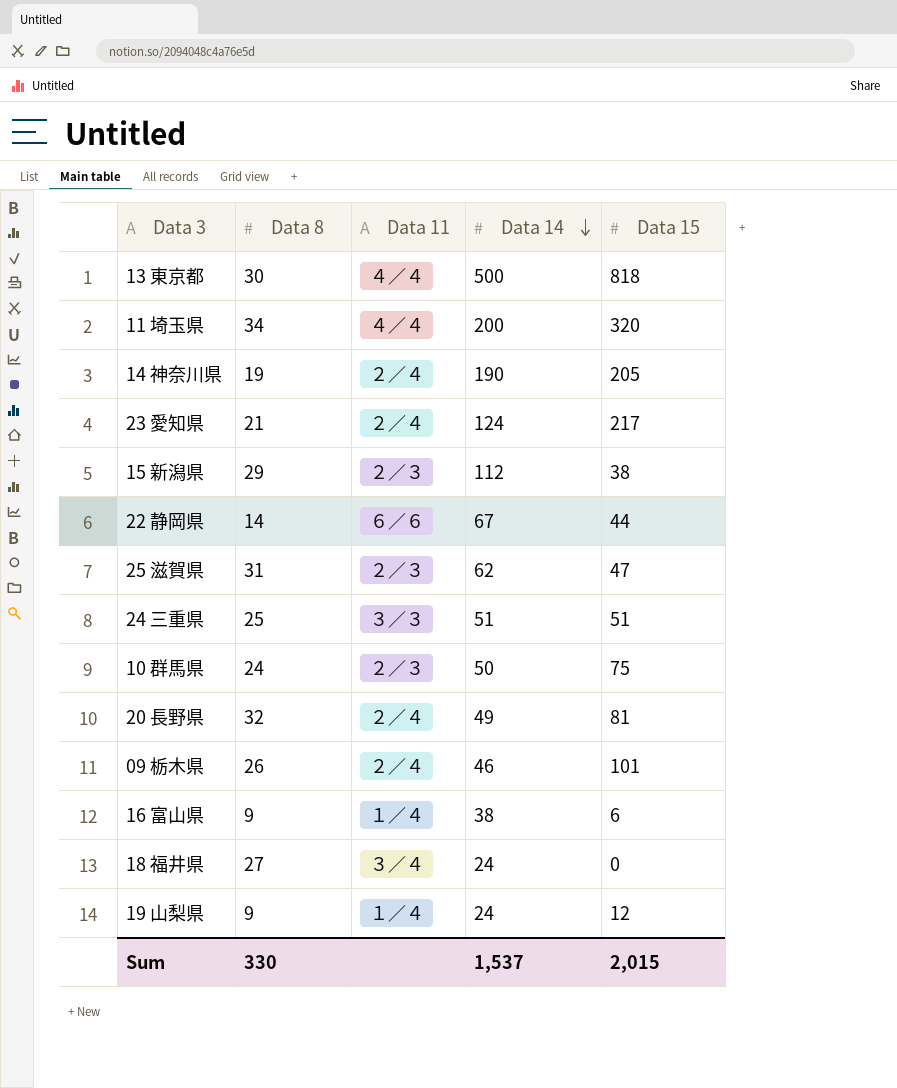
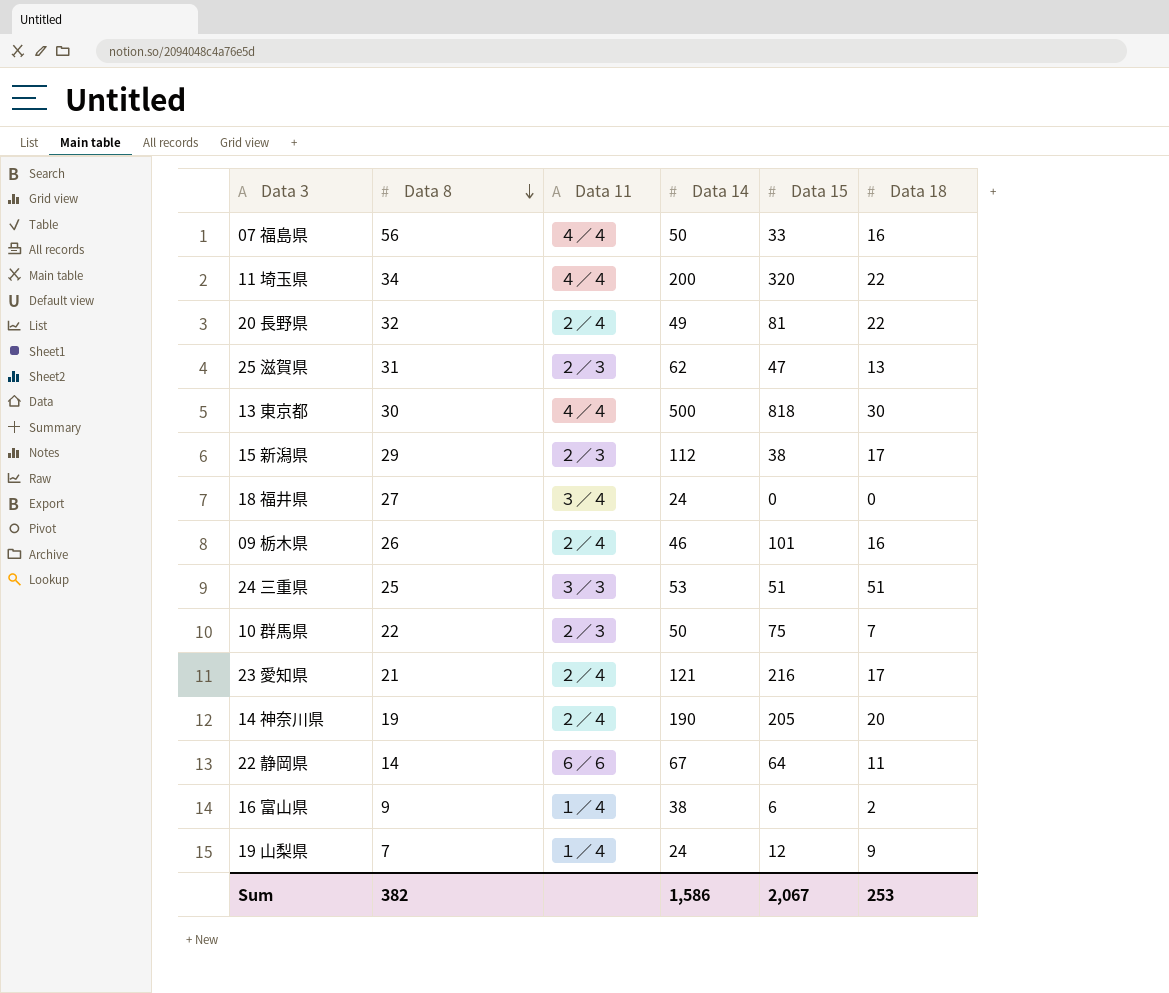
row order: Data 14 descending -> Data 8 descending
column Data 18 | position: none -> 6
row 07 福島県: none -> 56 | ４／４ | 50 | 33 | 16
24 三重県 | Data 14: 51 -> 53
10 群馬県 | Data 8: 24 -> 22
23 愛知県 | Data 14: 124 -> 121
23 愛知県 | Data 15: 217 -> 216
22 静岡県 | Data 15: 44 -> 64
19 山梨県 | Data 8: 9 -> 7
Sum | Data 8: 330 -> 382
Sum | Data 14: 1,537 -> 1,586
Sum | Data 15: 2,015 -> 2,067

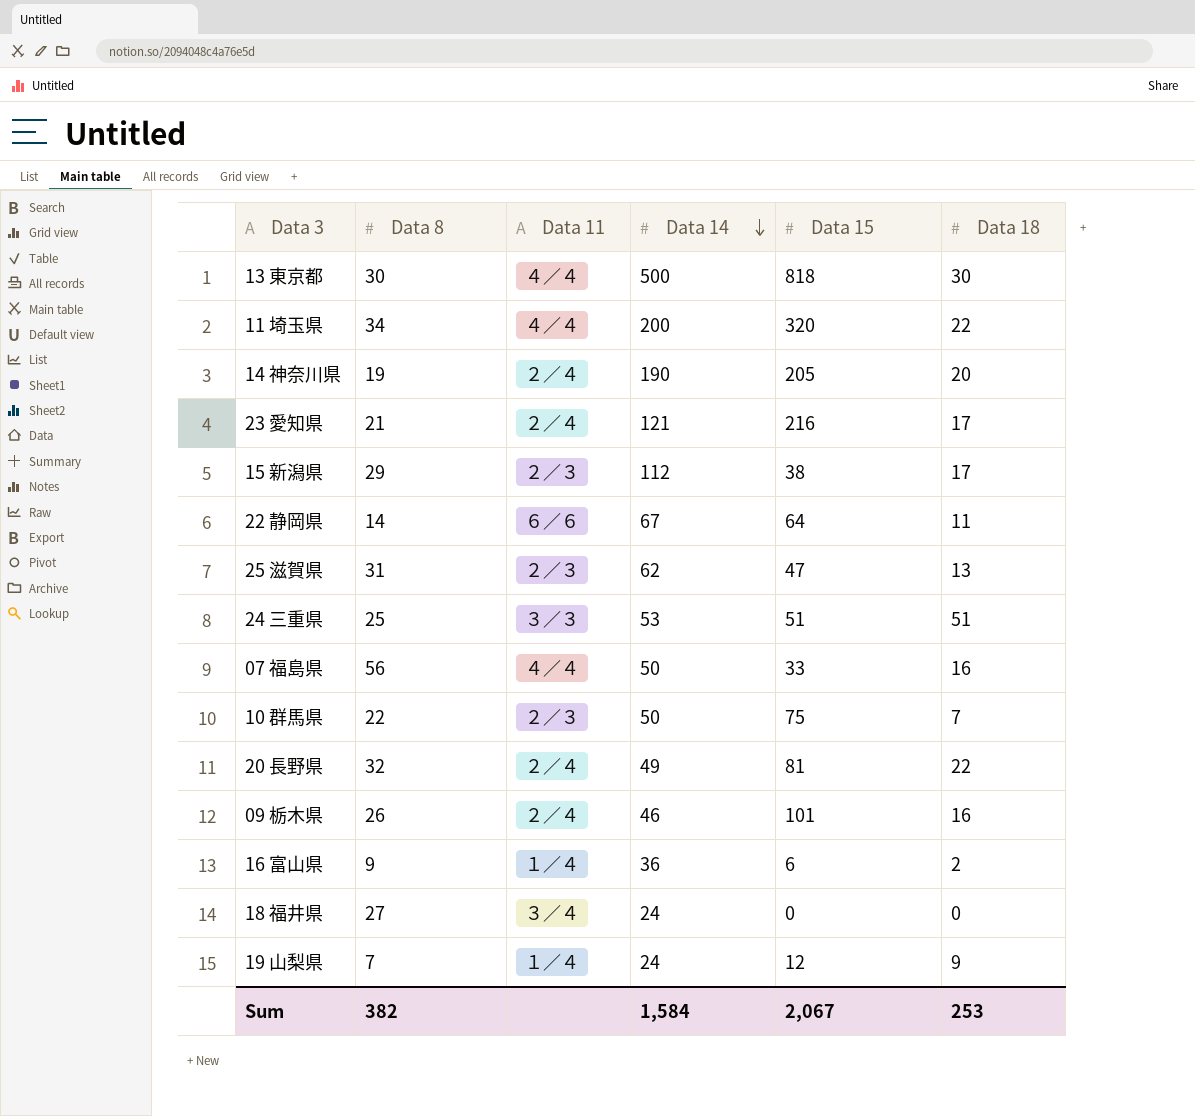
row order: Data 8 descending -> Data 14 descending
16 富山県 | Data 14: 38 -> 36
Sum | Data 14: 1,586 -> 1,584

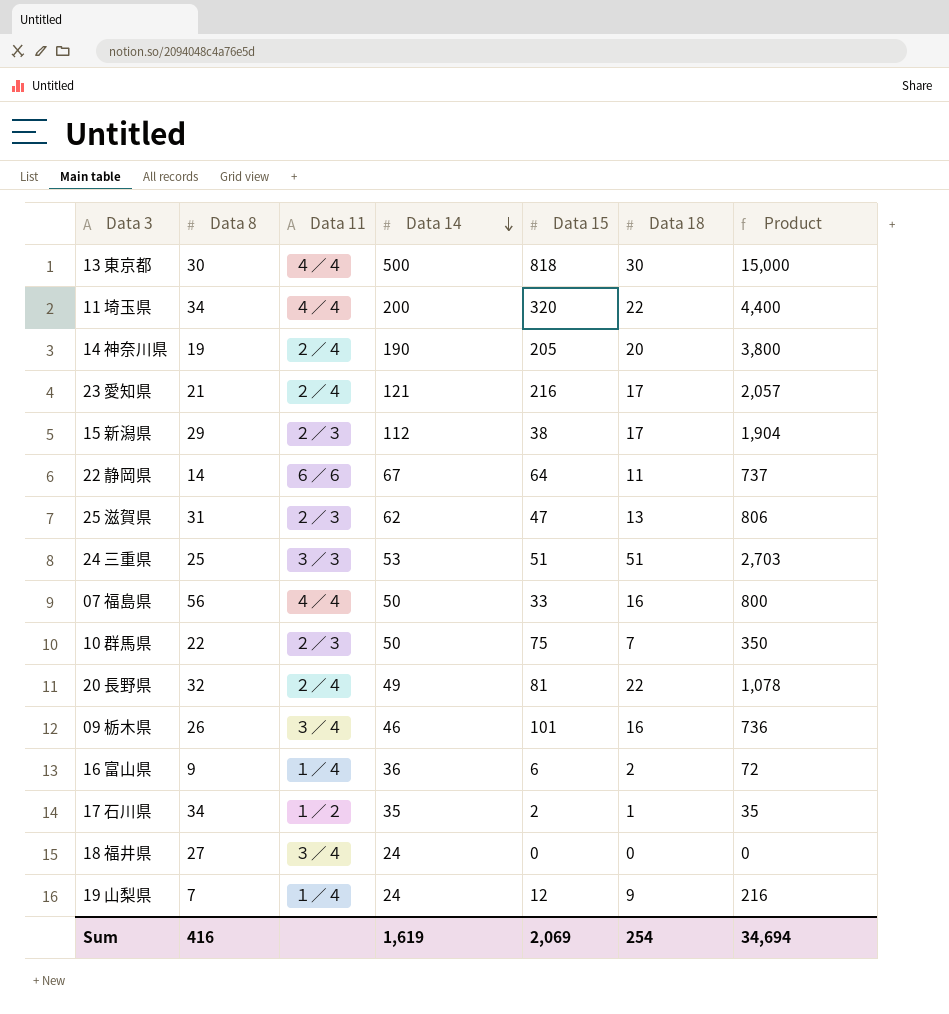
column Product | formula: none -> [Data 14] * [Data 18]
09 栃木県 | Data 11: ２／４ -> ３／４
row 17 石川県: none -> 34 | １／２ | 35 | 2 | 1 | 35
Sum | Data 8: 382 -> 416
Sum | Data 14: 1,584 -> 1,619
Sum | Data 15: 2,067 -> 2,069
Sum | Data 18: 253 -> 254

